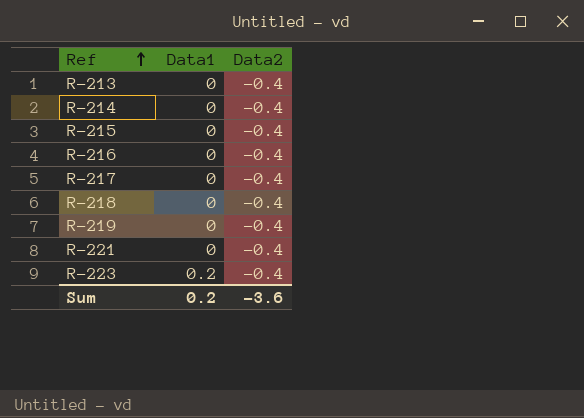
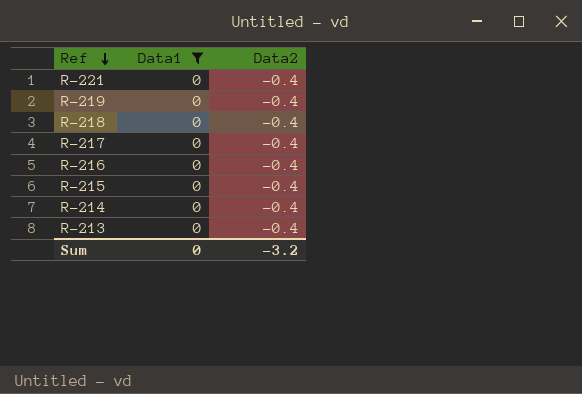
filter: none -> Data1 = 0
row order: Ref ascending -> Ref descending
Sum | Data1: 0.2 -> 0
Sum | Data2: -3.6 -> -3.2

